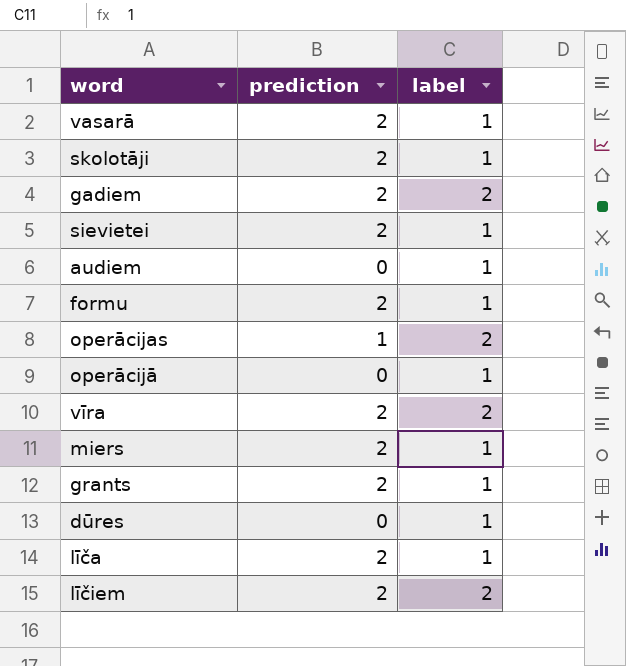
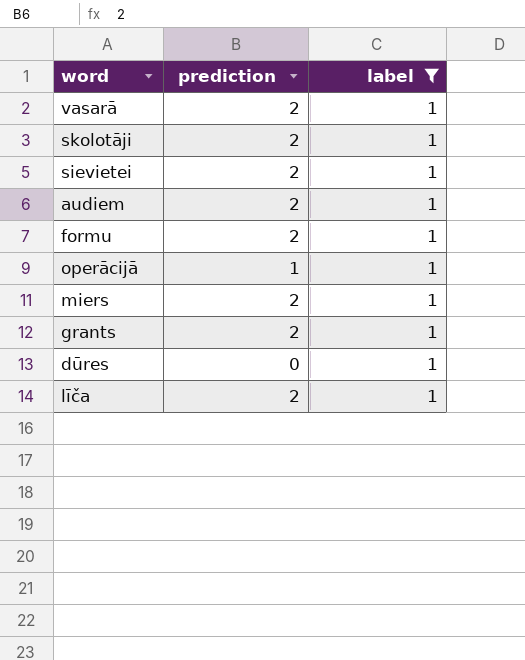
filter: none -> label = 1
audiem | prediction: 0 -> 2
operācijā | prediction: 0 -> 1

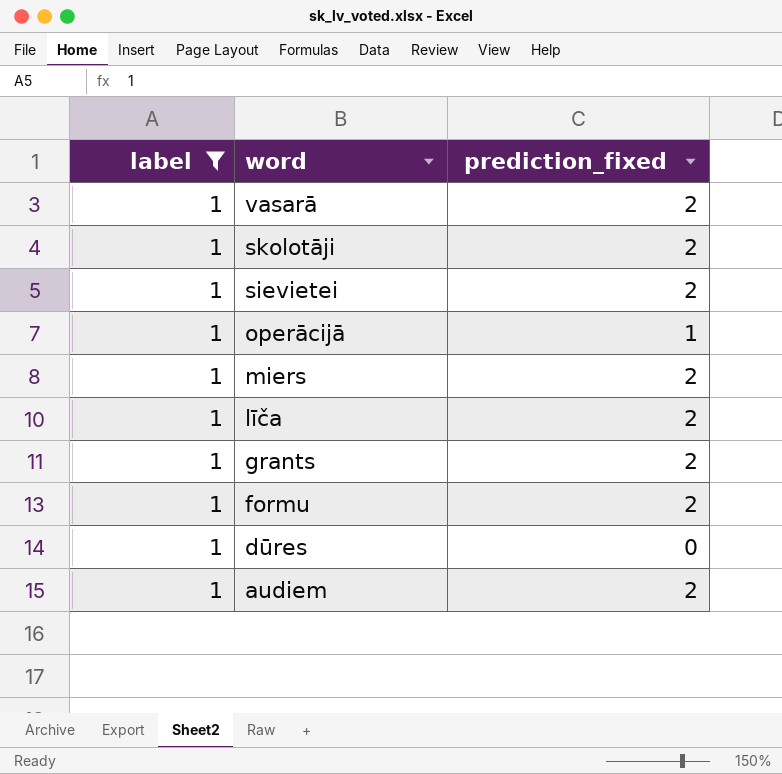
row order: none -> word descending
column label | position: 3 -> 1
column name: prediction -> prediction_fixed

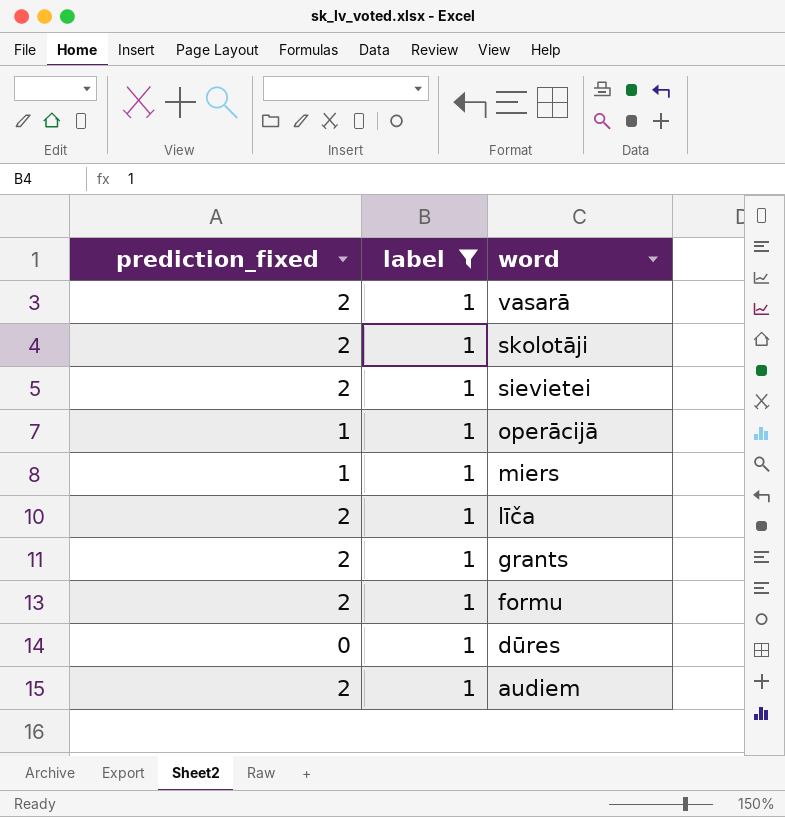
column prediction_fixed | position: 3 -> 1
miers | prediction_fixed: 2 -> 1

